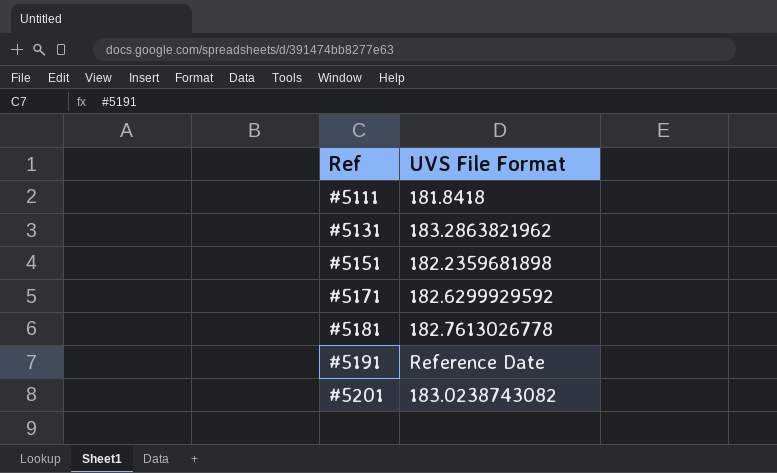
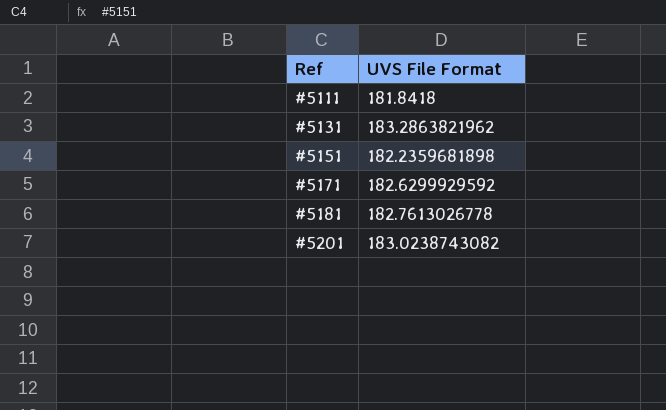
row #5191: Reference Date -> none

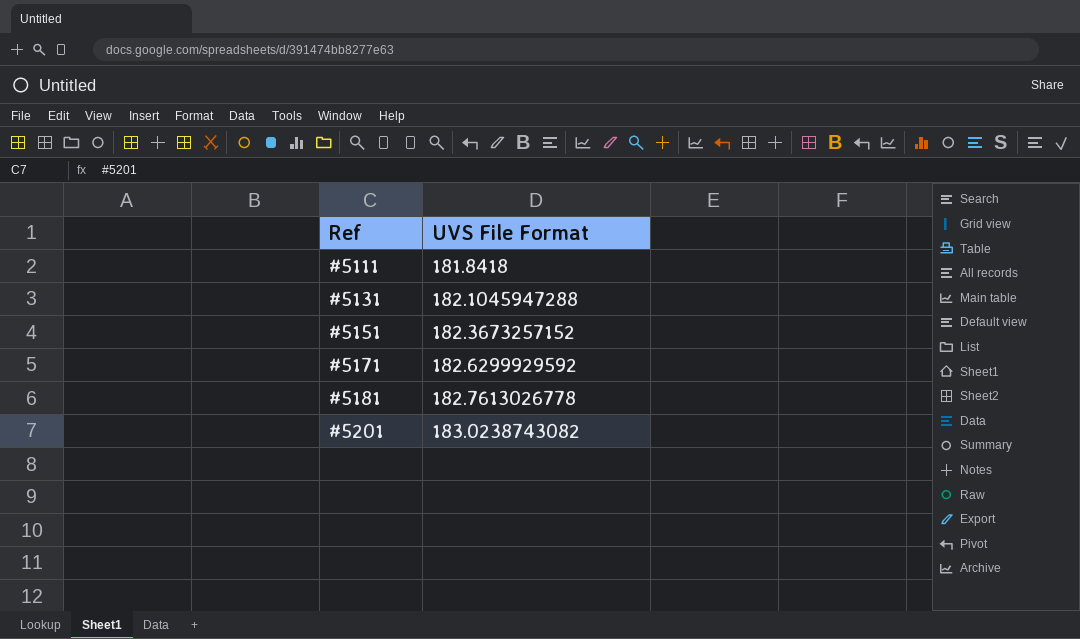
#5131 | UVS File Format: 183.2863821962 -> 182.1045947288
#5151 | UVS File Format: 182.2359681898 -> 182.3673257152

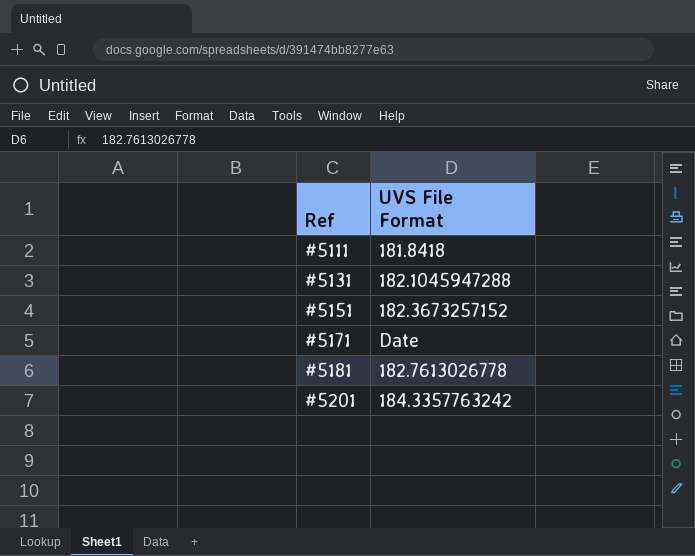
#5171 | UVS File Format: 182.6299929592 -> Date
#5201 | UVS File Format: 183.0238743082 -> 184.3357763242

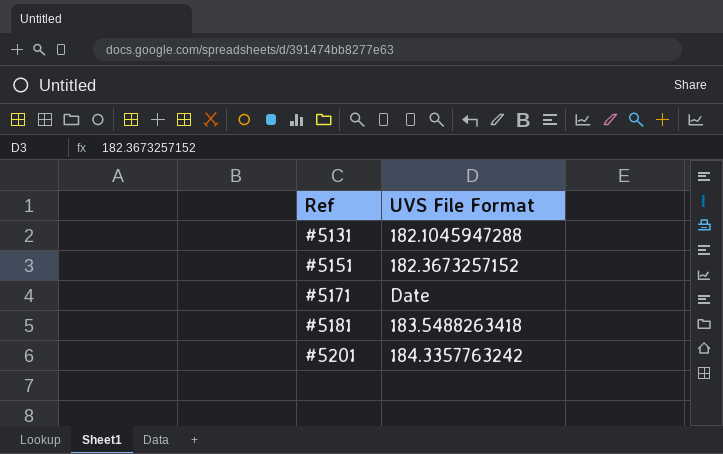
row #5111: 181.8418 -> none
#5181 | UVS File Format: 182.7613026778 -> 183.5488263418

